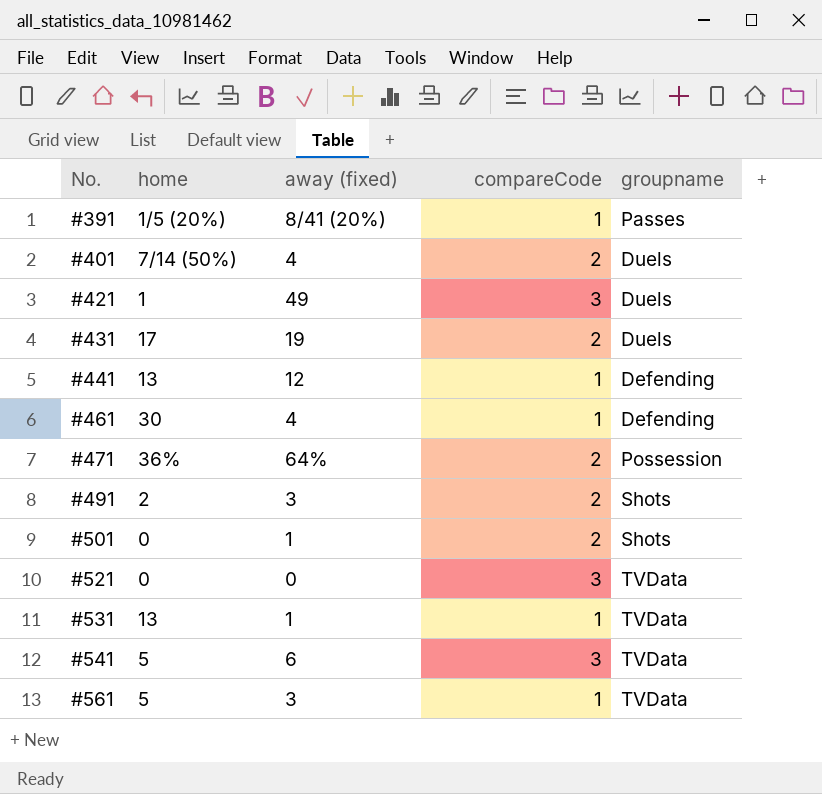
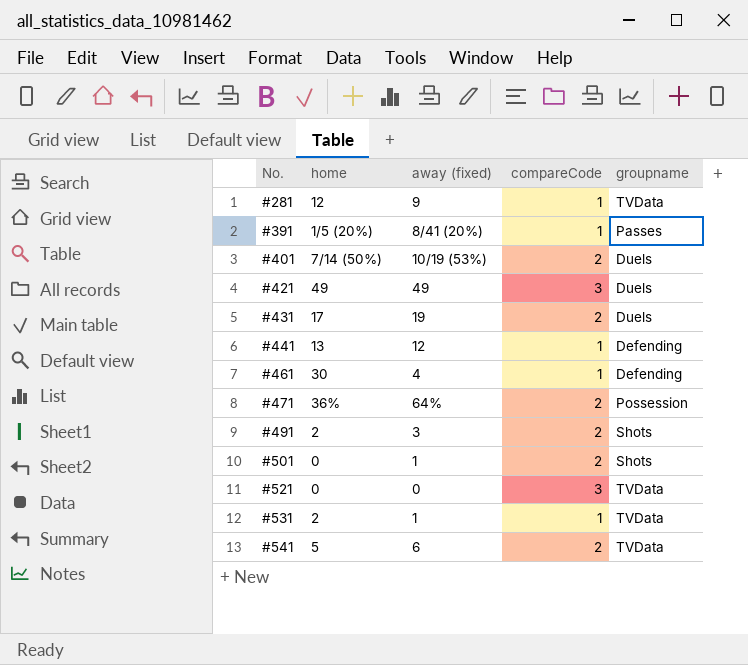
row #561: 5 | 3 | 1 | TVData -> none
row #281: none -> 12 | 9 | 1 | TVData
#401 | away (fixed): 4 -> 10/19 (53%)
#421 | home: 1 -> 49
#531 | home: 13 -> 2
#541 | compareCode: 3 -> 2

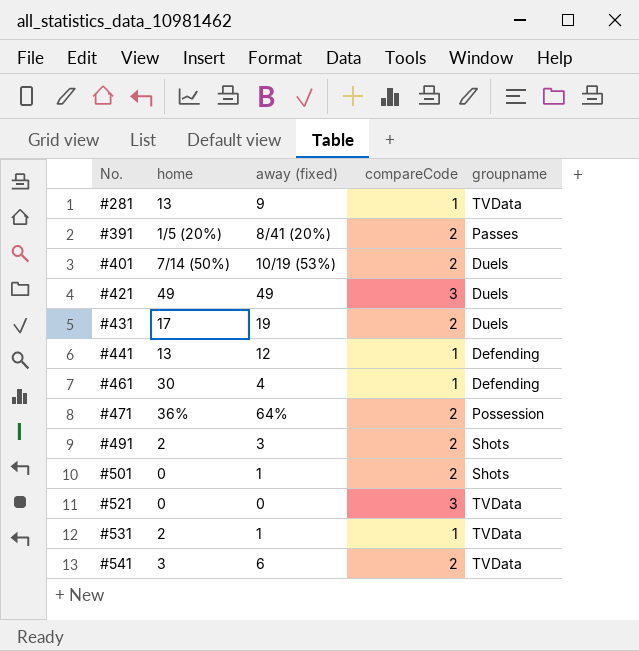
#281 | home: 12 -> 13
#391 | compareCode: 1 -> 2
#541 | home: 5 -> 3

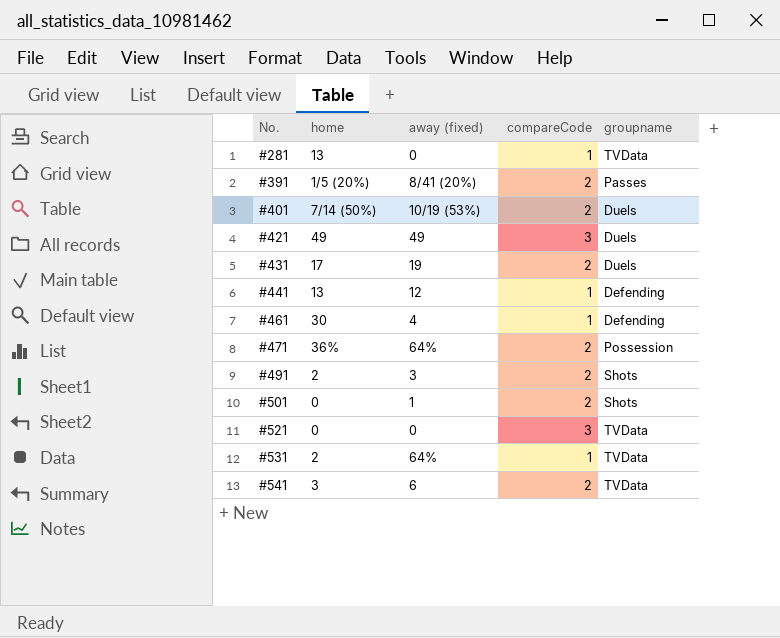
#281 | away (fixed): 9 -> 0
#531 | away (fixed): 1 -> 64%

